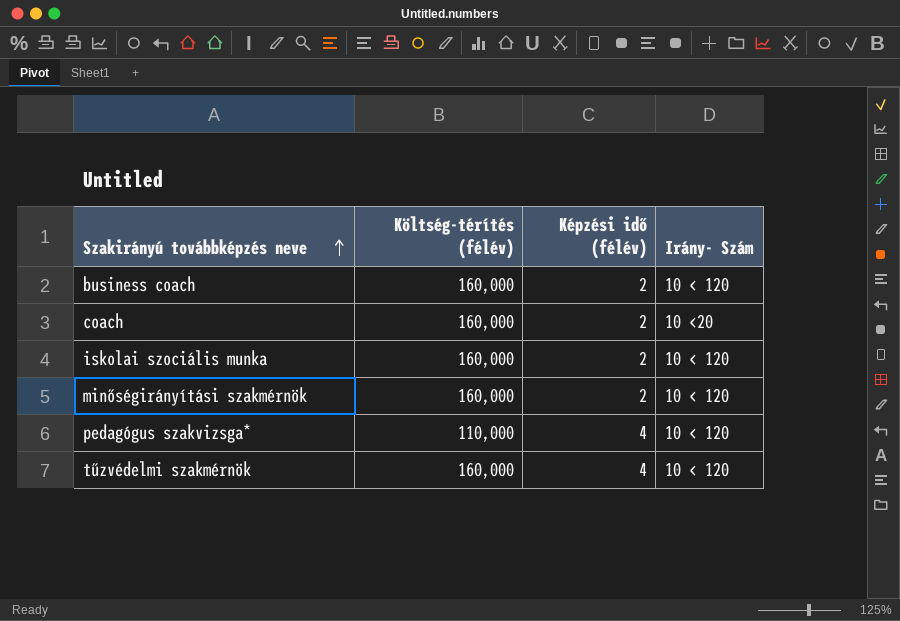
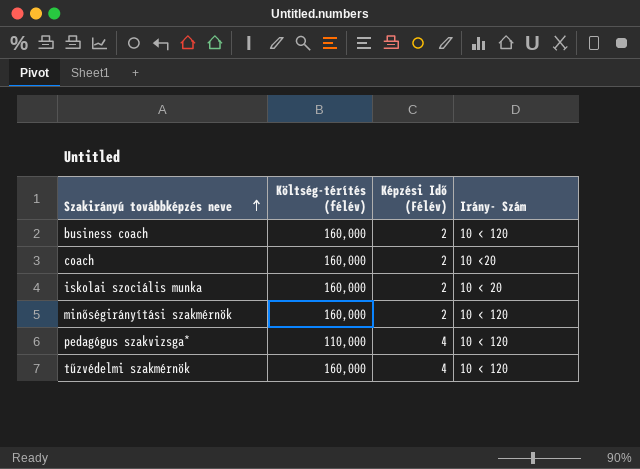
column name: Képzési idő (félév) -> Képzési Idő (Félév)
iskolai szociális munka | Irány- Szám: 10 < 120 -> 10 < 20

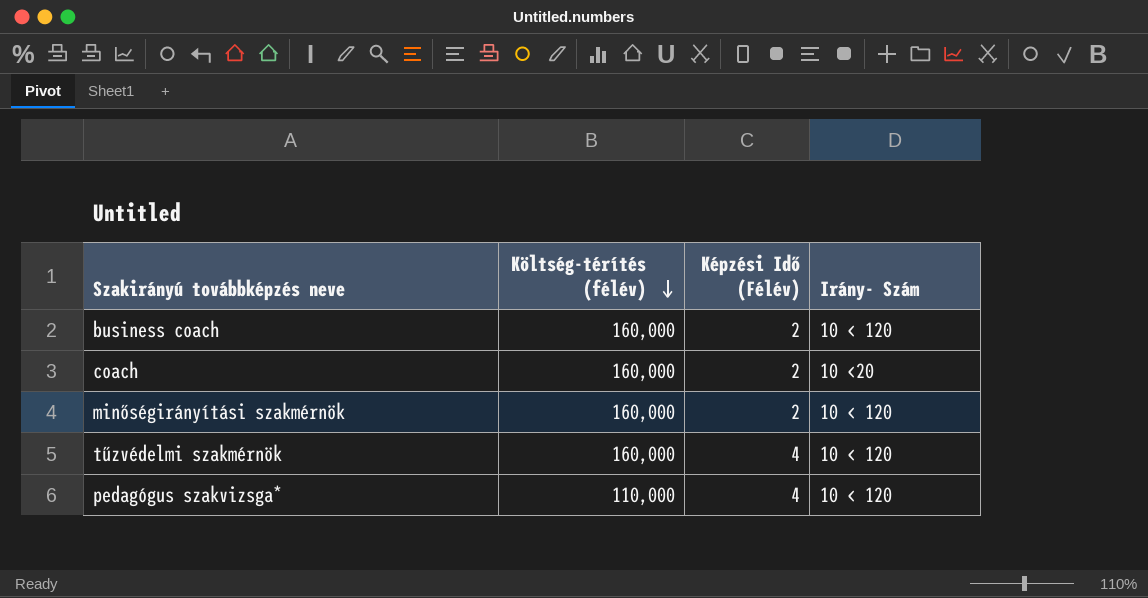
row order: Szakirányú továbbképzés neve ascending -> Költség-térítés (félév) descending
row iskolai szociális munka: 160,000 | 2 | 10 < 20 -> none

